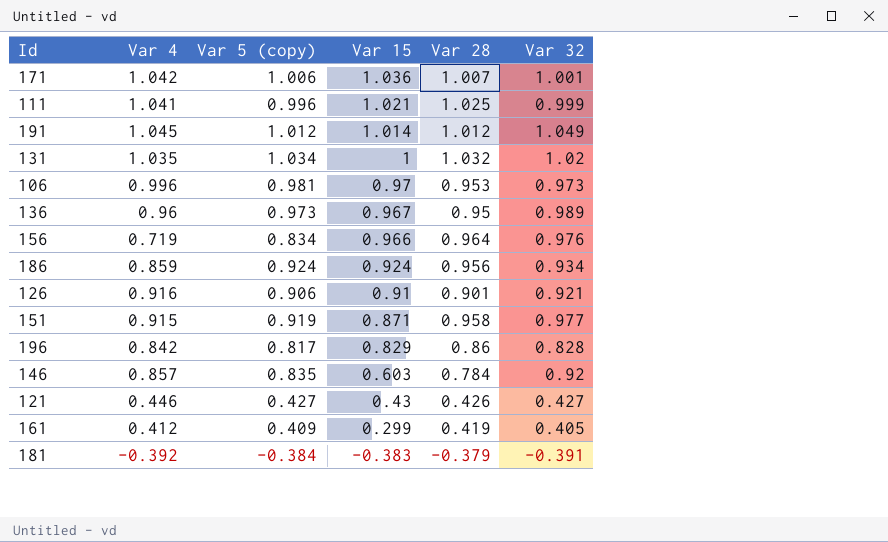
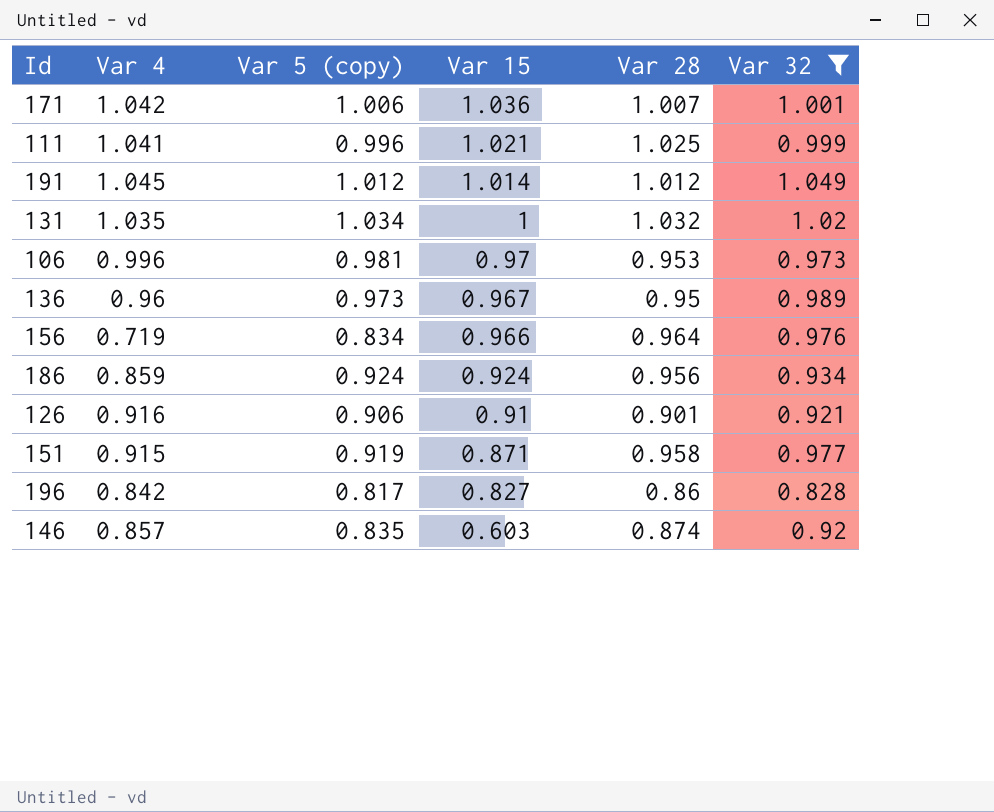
filter: none -> Var 32 >= 0.828
196 | Var 15: 0.829 -> 0.827
146 | Var 28: 0.784 -> 0.874

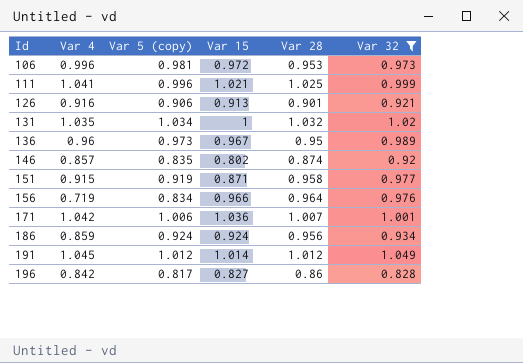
row order: Var 15 descending -> Id ascending
106 | Var 15: 0.97 -> 0.972
126 | Var 15: 0.91 -> 0.913
146 | Var 15: 0.603 -> 0.802

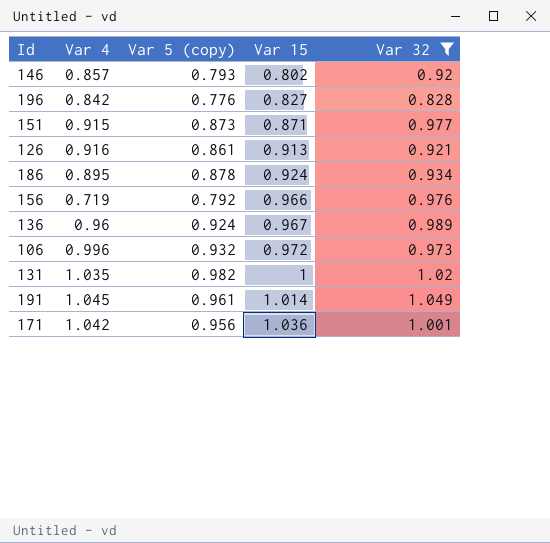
row order: Id ascending -> Var 15 ascending
column Var 28 | position: 5 -> none
row 111: 1.041 | 0.996 | 1.021 | 1.025 | 0.999 -> none
146 | Var 5 (copy): 0.835 -> 0.793
196 | Var 5 (copy): 0.817 -> 0.776
151 | Var 5 (copy): 0.919 -> 0.873
126 | Var 5 (copy): 0.906 -> 0.861
186 | Var 4: 0.859 -> 0.895
186 | Var 5 (copy): 0.924 -> 0.878
156 | Var 5 (copy): 0.834 -> 0.792
136 | Var 5 (copy): 0.973 -> 0.924
106 | Var 5 (copy): 0.981 -> 0.932
131 | Var 5 (copy): 1.034 -> 0.982
191 | Var 5 (copy): 1.012 -> 0.961
171 | Var 5 (copy): 1.006 -> 0.956

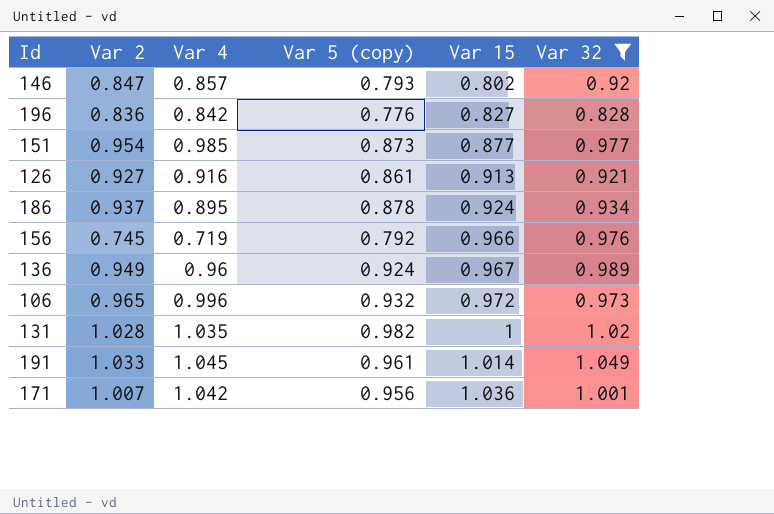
column Var 2 | position: none -> 2
151 | Var 4: 0.915 -> 0.985
151 | Var 15: 0.871 -> 0.877

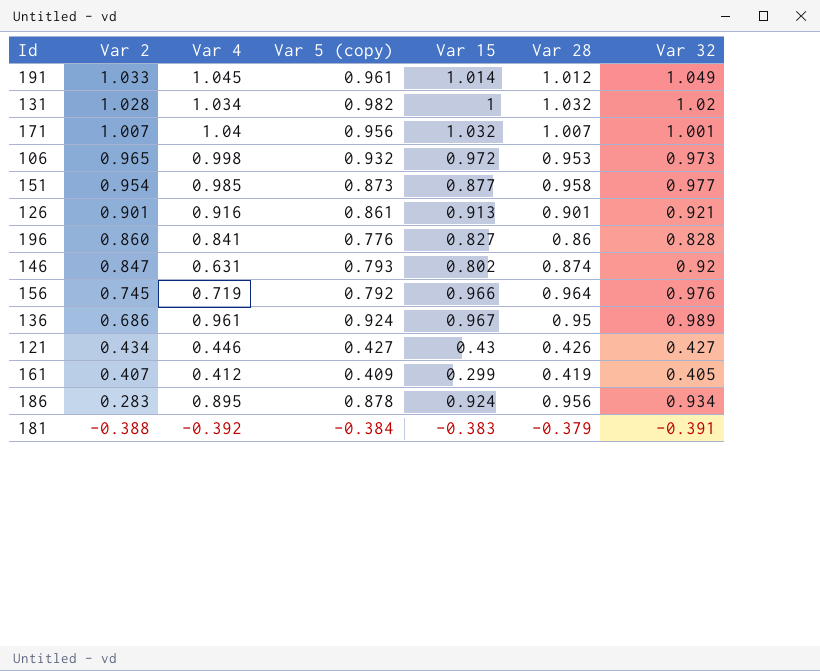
filter: Var 32 >= 0.828 -> none
row order: Var 15 ascending -> Var 2 descending
column Var 28 | position: none -> 6
131 | Var 4: 1.035 -> 1.034
171 | Var 4: 1.042 -> 1.04
171 | Var 15: 1.036 -> 1.032
106 | Var 4: 0.996 -> 0.998
126 | Var 2: 0.927 -> 0.901
196 | Var 2: 0.836 -> 0.860
196 | Var 4: 0.842 -> 0.841
146 | Var 4: 0.857 -> 0.631
136 | Var 2: 0.949 -> 0.686
136 | Var 4: 0.96 -> 0.961
186 | Var 2: 0.937 -> 0.283

